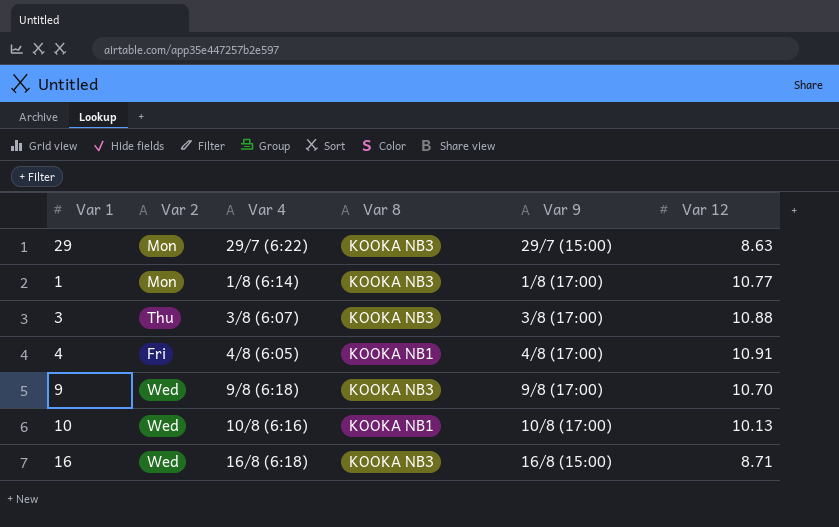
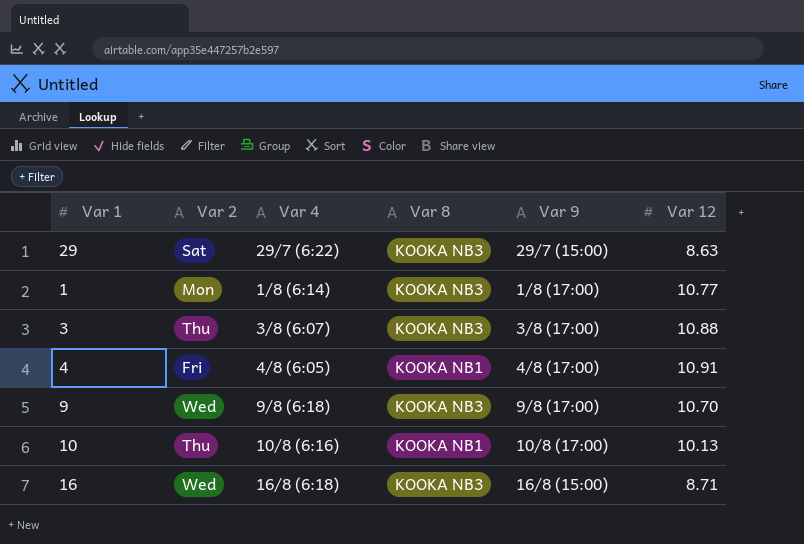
29 | Var 2: Mon -> Sat
10 | Var 2: Wed -> Thu

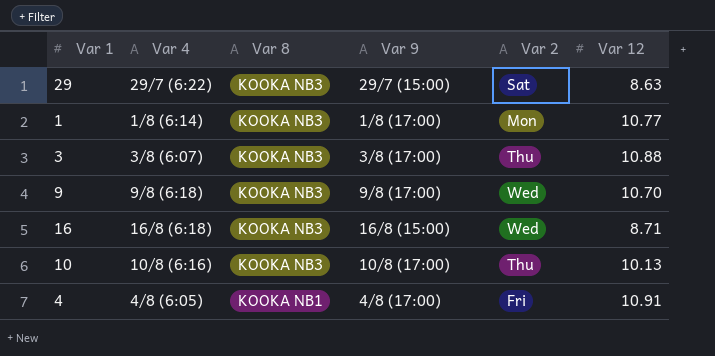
row order: none -> Var 8 descending
column Var 2 | position: 2 -> 5
10 | Var 8: KOOKA NB1 -> KOOKA NB3

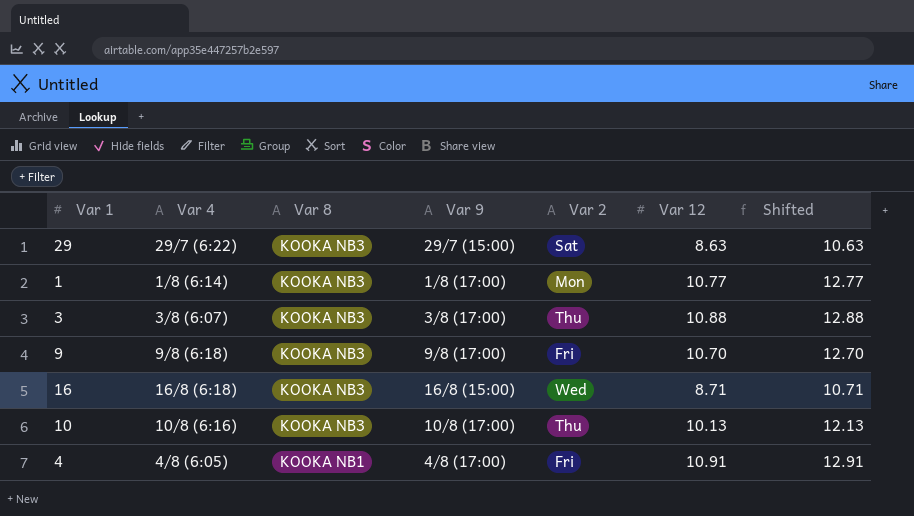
column Shifted | formula: none -> [Var 12] + 2
9 | Var 2: Wed -> Fri

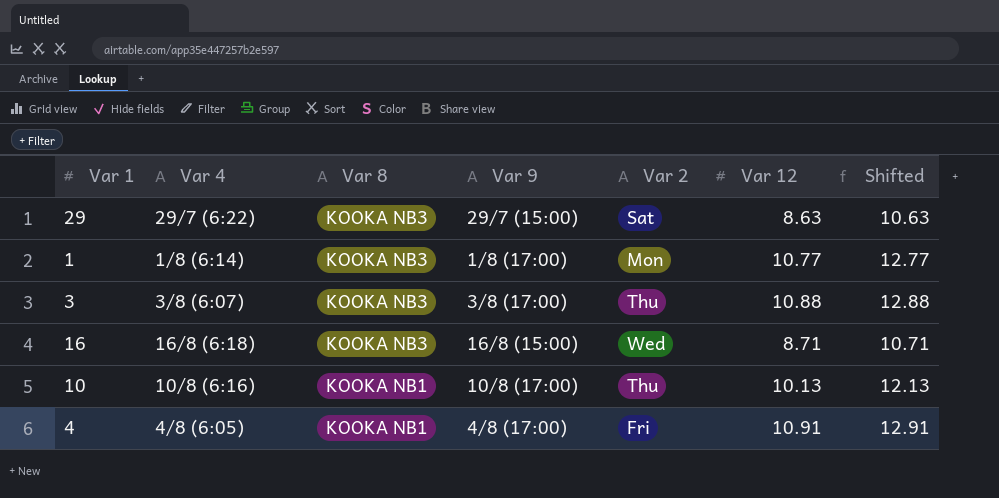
row 9: 9/8 (6:18) | KOOKA NB3 | 9/8 (17:00) | Fri | 10.70 | 12.70 -> none
10 | Var 8: KOOKA NB3 -> KOOKA NB1

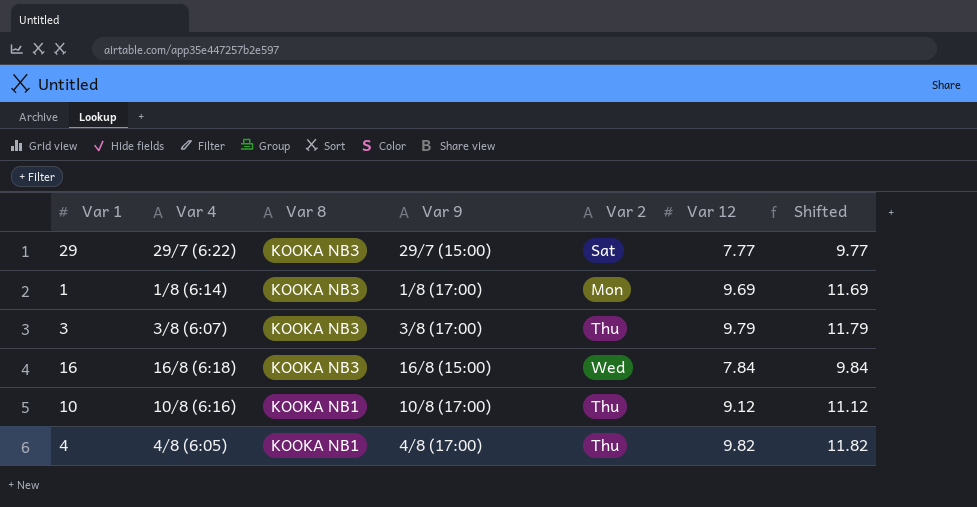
29 | Var 12: 8.63 -> 7.77
29 | Shifted: 10.63 -> 9.77
1 | Var 12: 10.77 -> 9.69
1 | Shifted: 12.77 -> 11.69
3 | Var 12: 10.88 -> 9.79
3 | Shifted: 12.88 -> 11.79
16 | Var 12: 8.71 -> 7.84
16 | Shifted: 10.71 -> 9.84
10 | Var 12: 10.13 -> 9.12
10 | Shifted: 12.13 -> 11.12
4 | Var 2: Fri -> Thu
4 | Var 12: 10.91 -> 9.82
4 | Shifted: 12.91 -> 11.82

